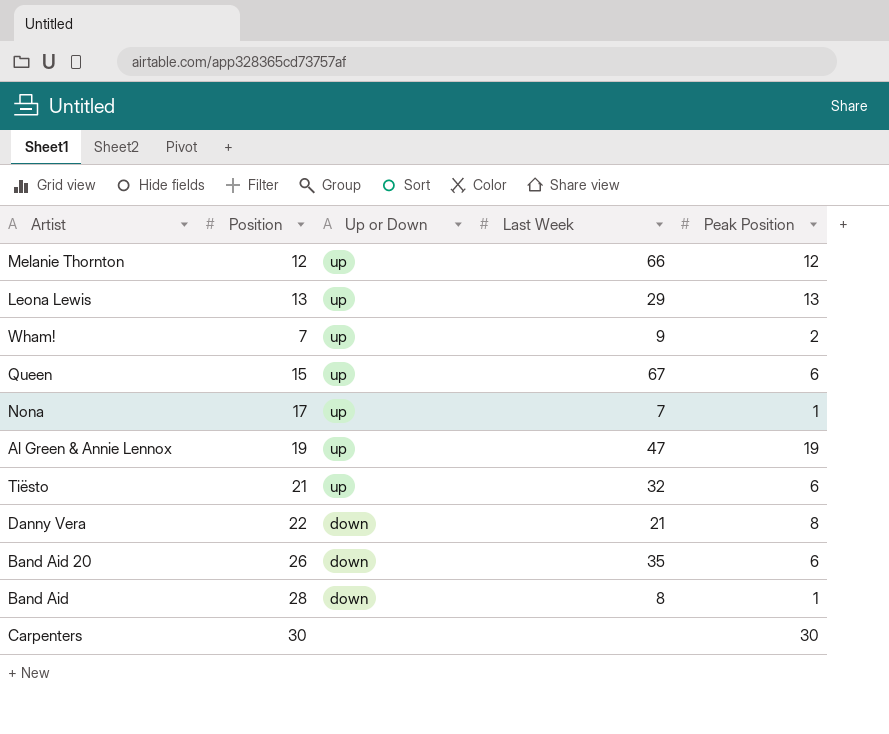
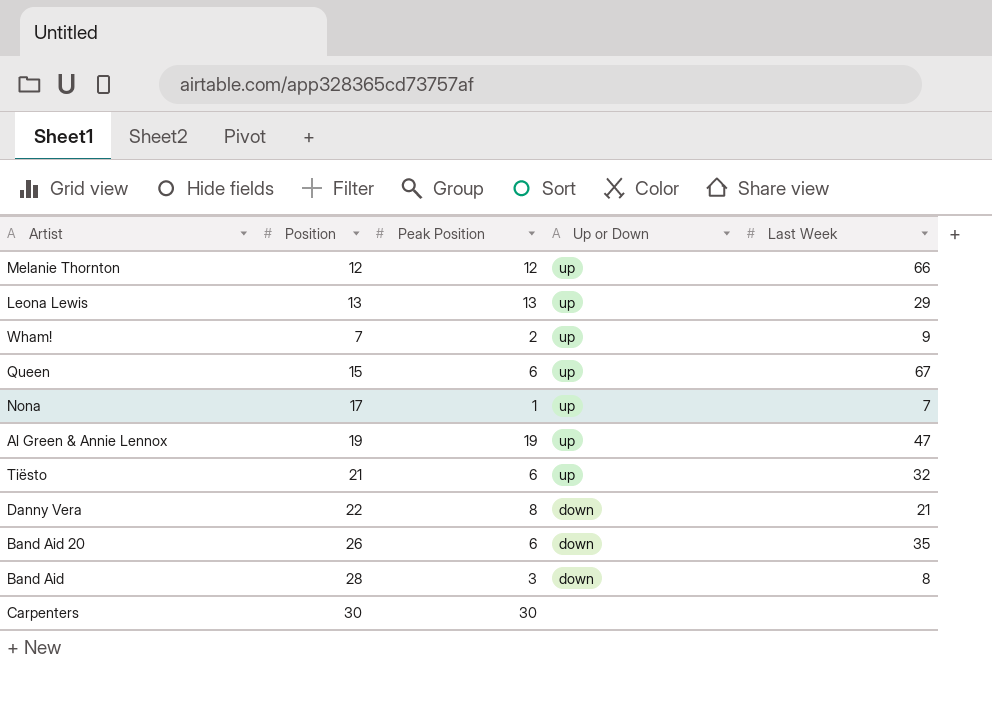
column Peak Position | position: 5 -> 3
Band Aid | Peak Position: 1 -> 3

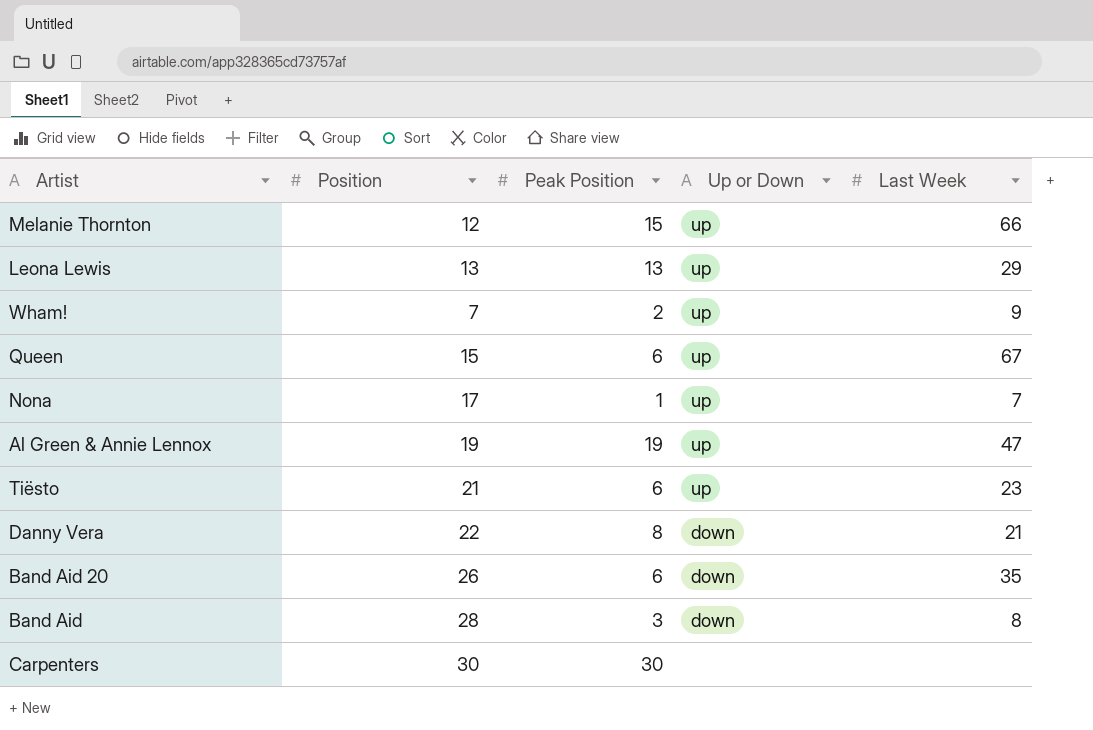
Melanie Thornton | Peak Position: 12 -> 15
Tiësto | Last Week: 32 -> 23

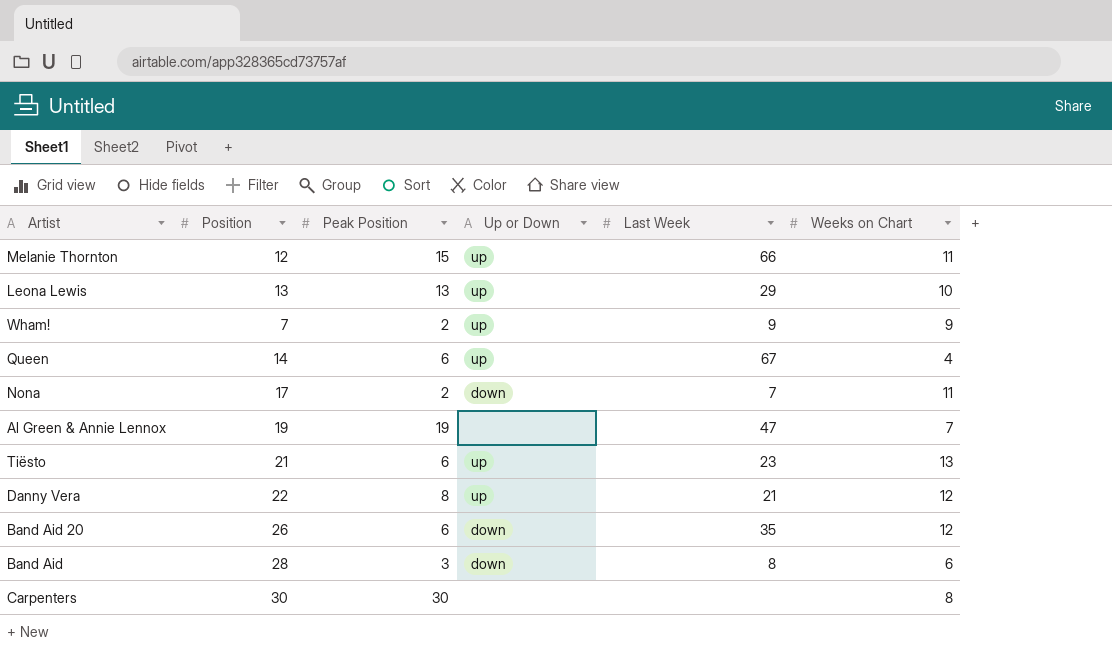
column Weeks on Chart | position: none -> 6
Queen | Position: 15 -> 14
Nona | Peak Position: 1 -> 2
Nona | Up or Down: up -> down
Al Green & Annie Lennox | Up or Down: up -> none
Danny Vera | Up or Down: down -> up

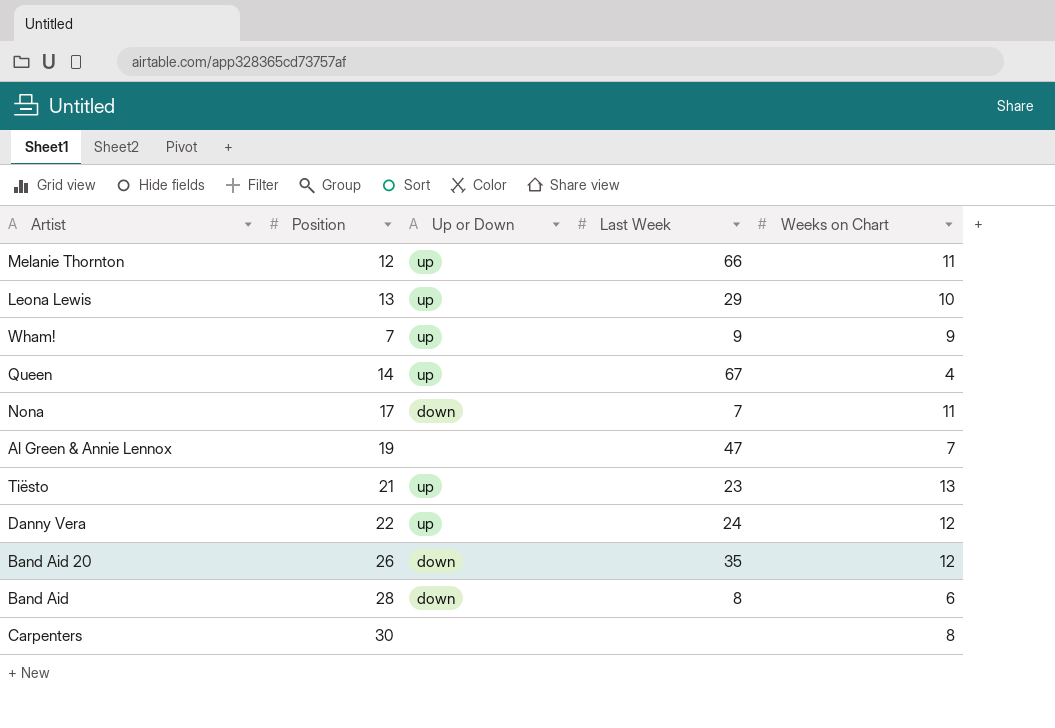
column Peak Position | position: 3 -> none
Danny Vera | Last Week: 21 -> 24

